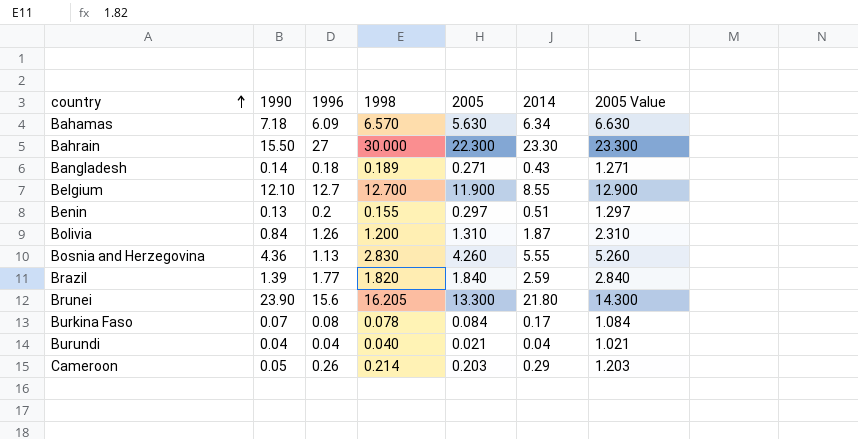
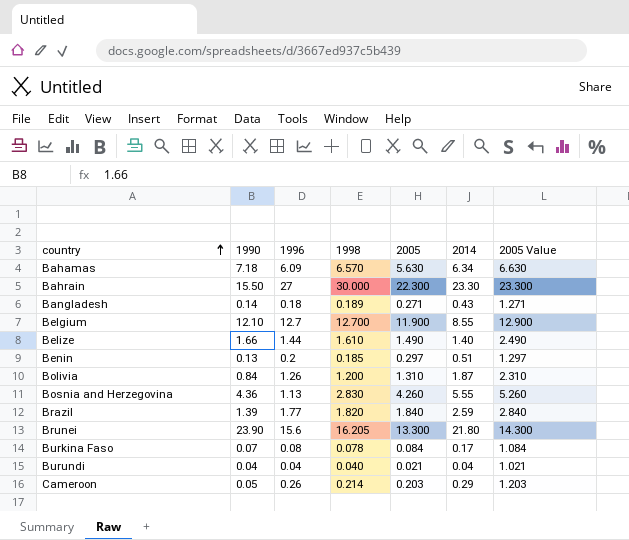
row Belize: none -> 1.66 | 1.44 | 1.610 | 1.490 | 1.40 | 2.490
Benin | 1998: 0.155 -> 0.185

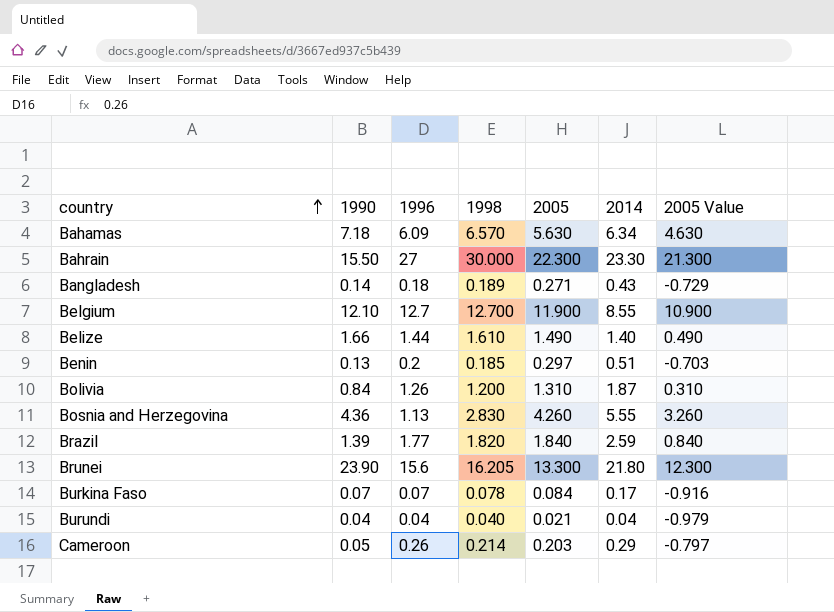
column 2005 Value | formula: [2005] + 1 -> [2005] - 1
Burkina Faso | 1996: 0.08 -> 0.07

